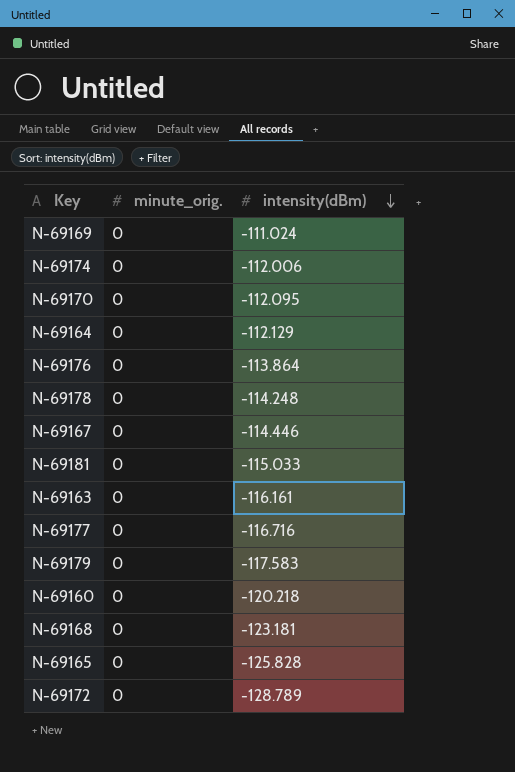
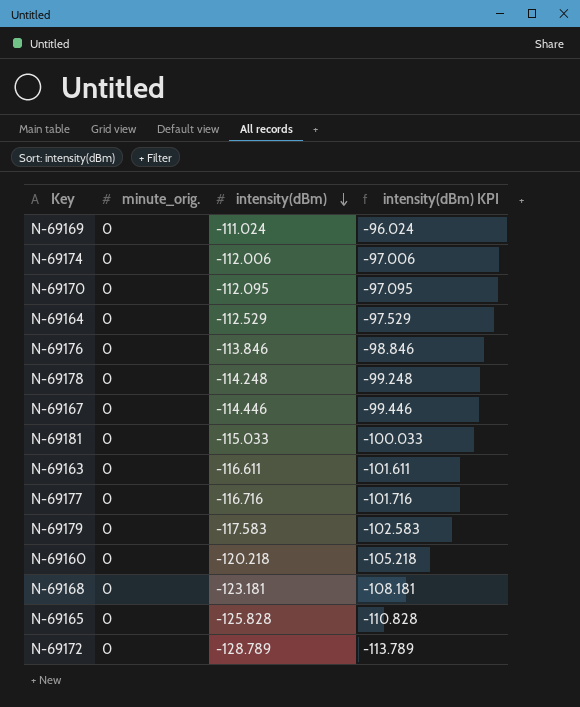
column intensity(dBm) KPI | formula: none -> [intensity(dBm)] + 15
N-69164 | intensity(dBm): -112.129 -> -112.529
N-69176 | intensity(dBm): -113.864 -> -113.846
N-69163 | intensity(dBm): -116.161 -> -116.611

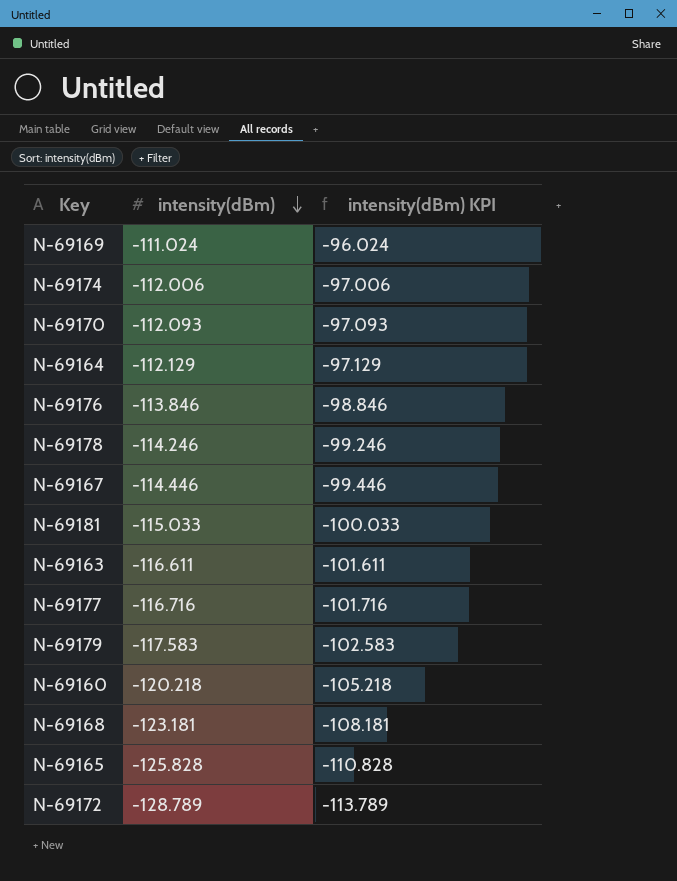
column minute_orig. | position: 2 -> none
N-69170 | intensity(dBm): -112.095 -> -112.093
N-69170 | intensity(dBm) KPI: -97.095 -> -97.093
N-69164 | intensity(dBm): -112.529 -> -112.129
N-69164 | intensity(dBm) KPI: -97.529 -> -97.129
N-69178 | intensity(dBm): -114.248 -> -114.246
N-69178 | intensity(dBm) KPI: -99.248 -> -99.246

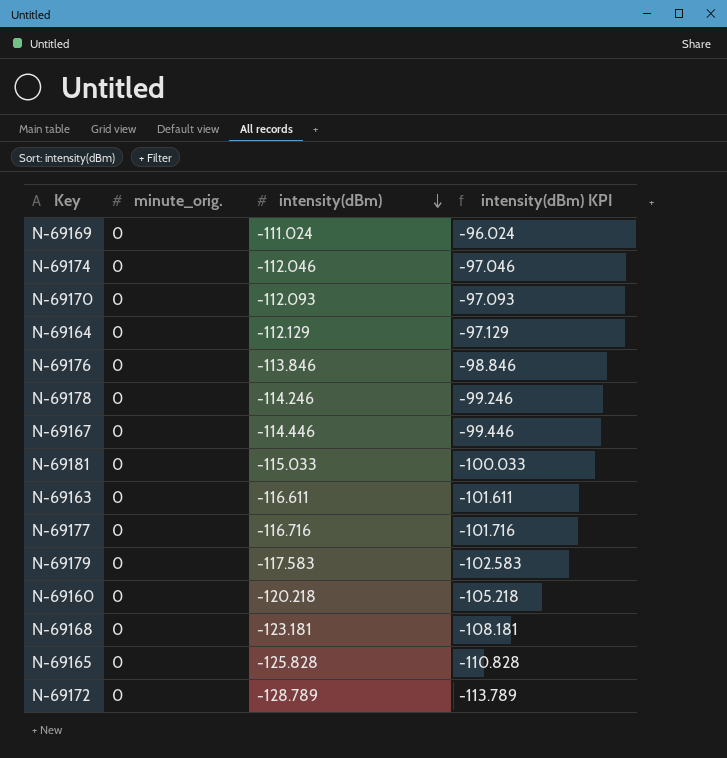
column minute_orig. | position: none -> 2
N-69174 | intensity(dBm): -112.006 -> -112.046
N-69174 | intensity(dBm) KPI: -97.006 -> -97.046

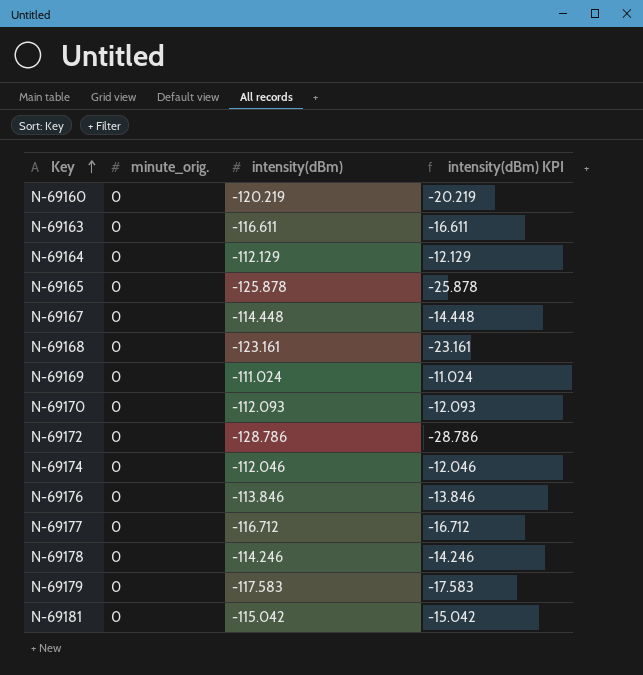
row order: intensity(dBm) descending -> Key ascending
column intensity(dBm) KPI | formula: [intensity(dBm)] + 15 -> [intensity(dBm)] + 100
N-69160 | intensity(dBm): -120.218 -> -120.219
N-69165 | intensity(dBm): -125.828 -> -125.878
N-69167 | intensity(dBm): -114.446 -> -114.448
N-69168 | intensity(dBm): -123.181 -> -123.161
N-69172 | intensity(dBm): -128.789 -> -128.786
N-69177 | intensity(dBm): -116.716 -> -116.712
N-69181 | intensity(dBm): -115.033 -> -115.042

